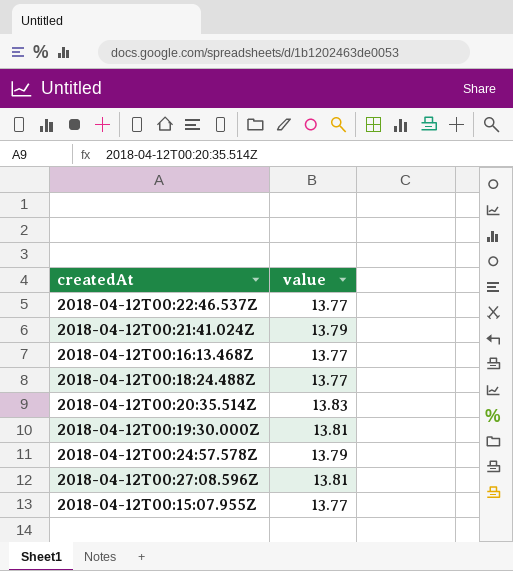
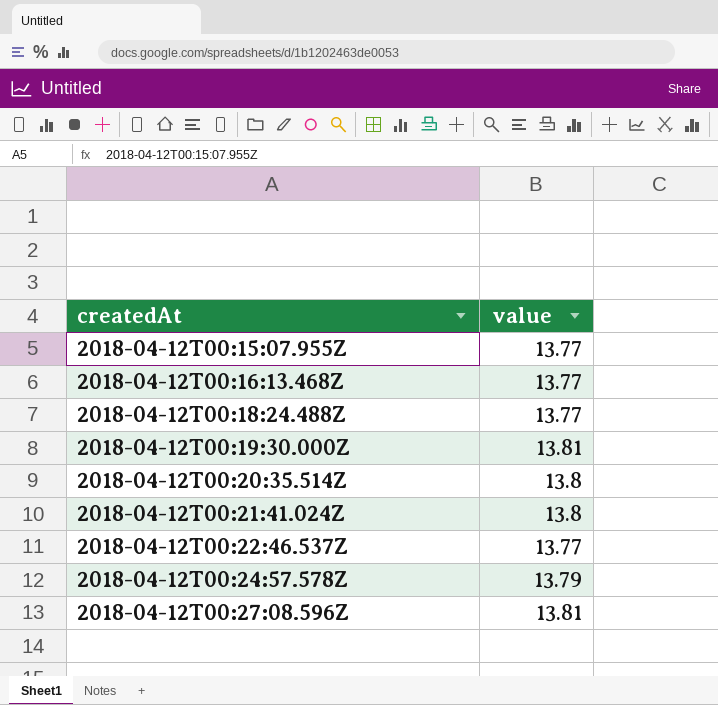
row order: none -> createdAt ascending
2018-04-12T00:20:35.514Z | value: 13.83 -> 13.8
2018-04-12T00:21:41.024Z | value: 13.79 -> 13.8

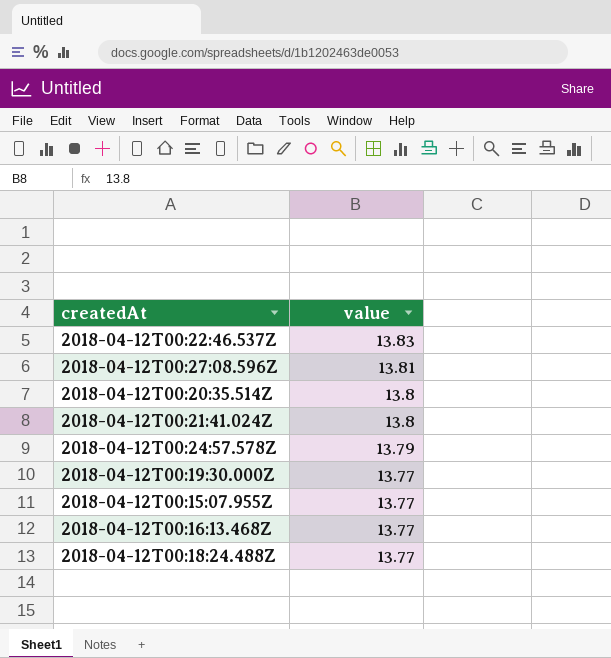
row order: createdAt ascending -> value descending
2018-04-12T00:22:46.537Z | value: 13.77 -> 13.83
2018-04-12T00:19:30.000Z | value: 13.81 -> 13.77

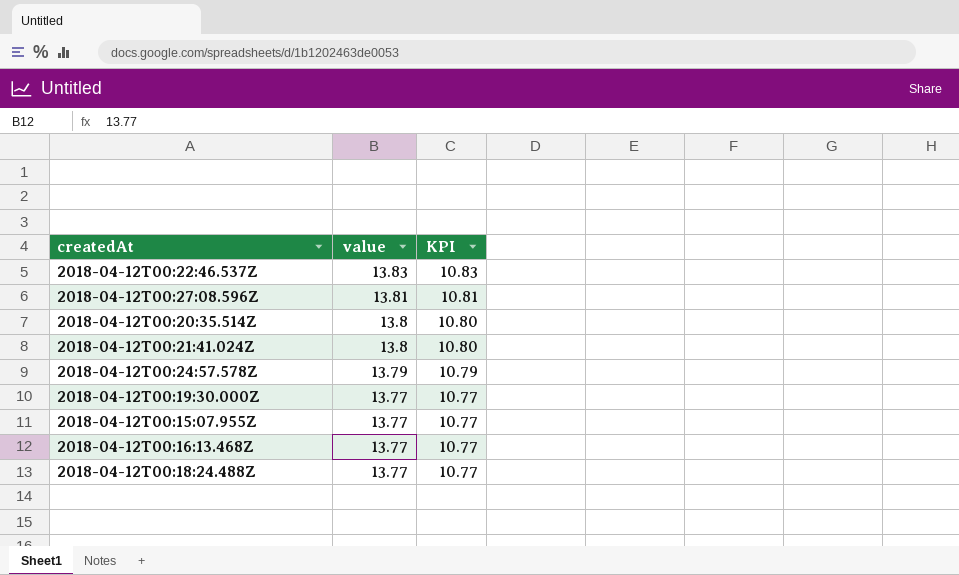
column KPI | formula: none -> [value] - 3

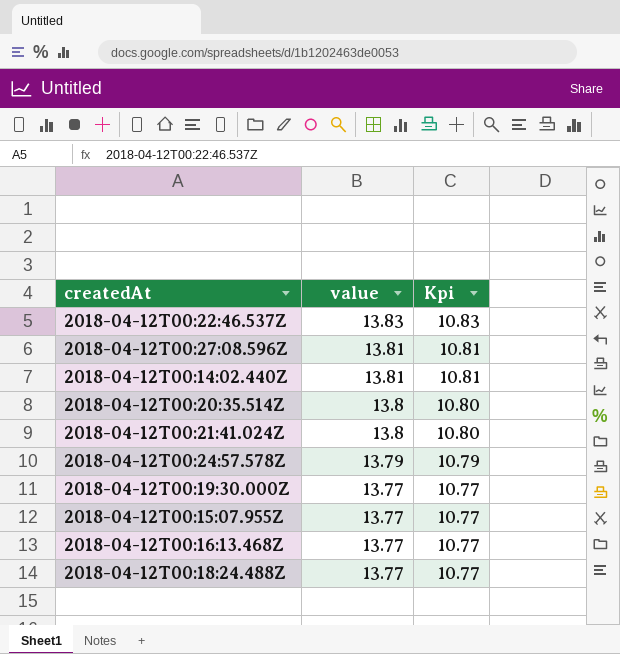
column name: KPI -> Kpi
row 2018-04-12T00:14:02.440Z: none -> 13.81 | 10.81

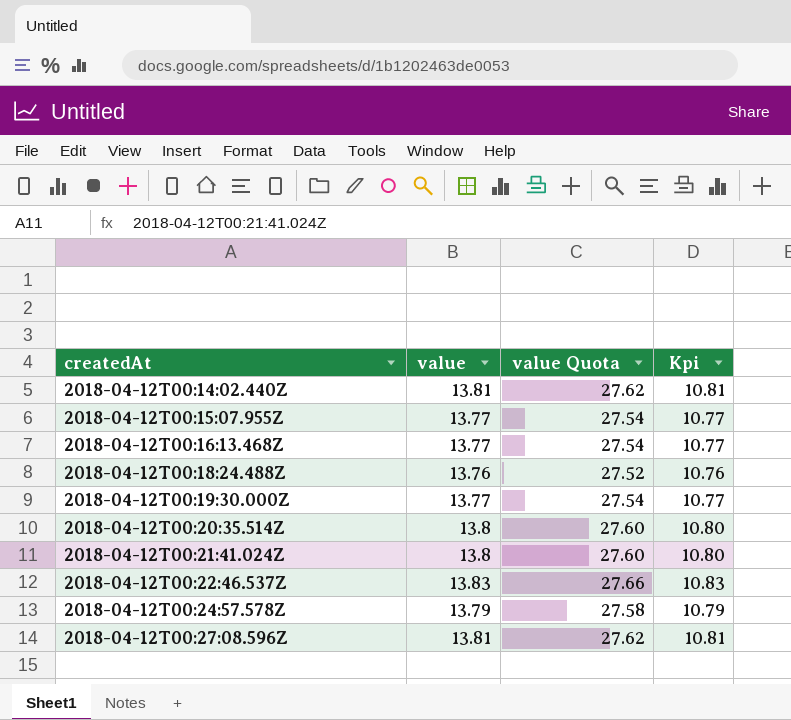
row order: value descending -> createdAt ascending
column value Quota | formula: none -> [value] * 2
2018-04-12T00:18:24.488Z | value: 13.77 -> 13.76
2018-04-12T00:18:24.488Z | Kpi: 10.77 -> 10.76

